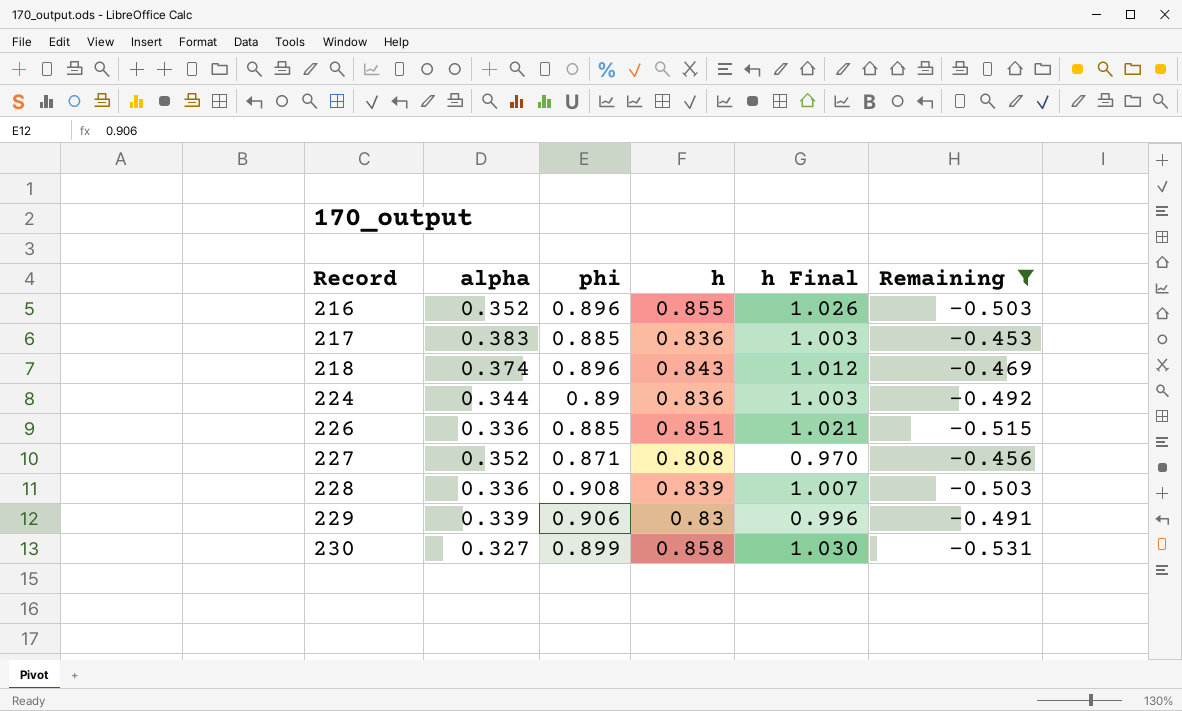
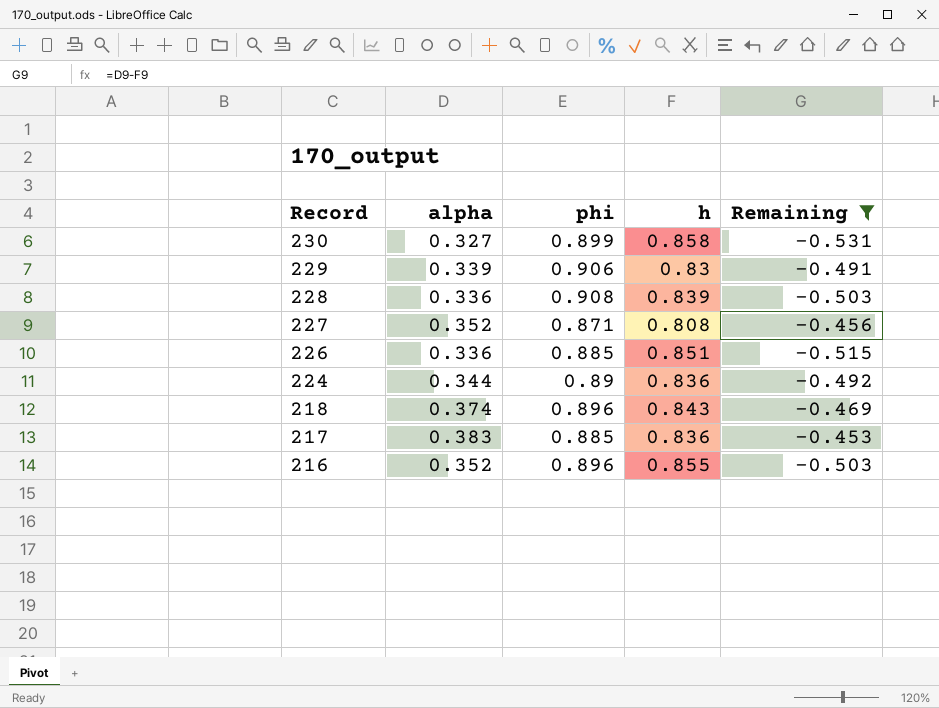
row order: Record ascending -> Record descending
column h Final | formula: [h] * 1.2 -> none

